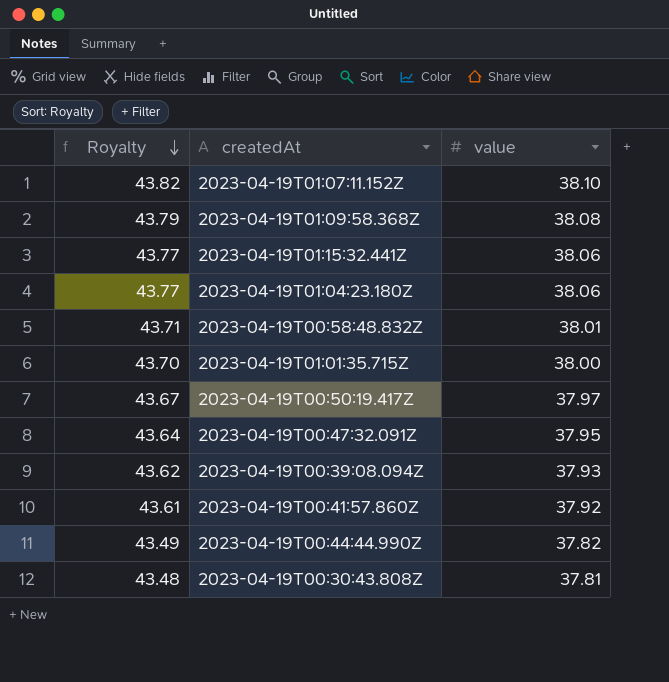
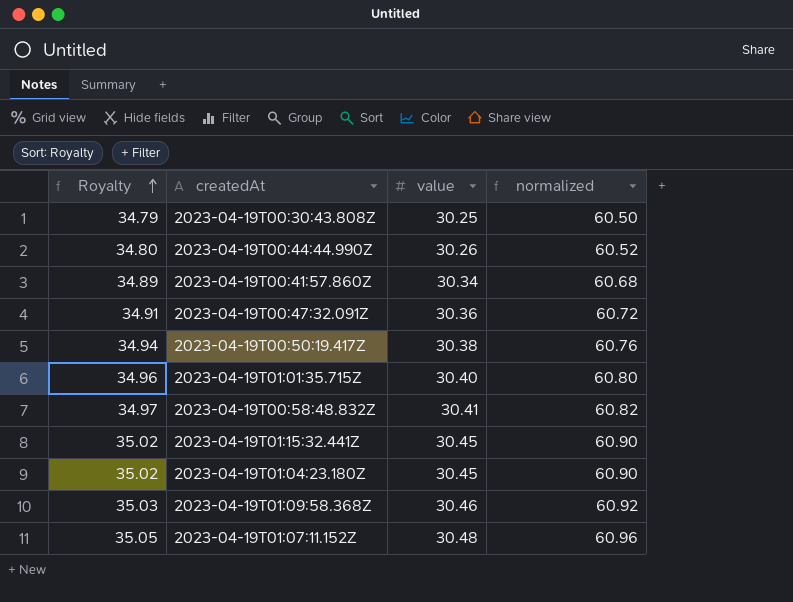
row order: Royalty descending -> Royalty ascending
column normalized | formula: none -> [value] * 2
row 2023-04-19T00:39:08.094Z: 43.62 | 37.93 -> none
2023-04-19T00:30:43.808Z | Royalty: 43.48 -> 34.79
2023-04-19T00:30:43.808Z | value: 37.81 -> 30.25
2023-04-19T00:44:44.990Z | Royalty: 43.49 -> 34.80
2023-04-19T00:44:44.990Z | value: 37.82 -> 30.26
2023-04-19T00:41:57.860Z | Royalty: 43.61 -> 34.89
2023-04-19T00:41:57.860Z | value: 37.92 -> 30.34
2023-04-19T00:47:32.091Z | Royalty: 43.64 -> 34.91
2023-04-19T00:47:32.091Z | value: 37.95 -> 30.36
2023-04-19T00:50:19.417Z | Royalty: 43.67 -> 34.94
2023-04-19T00:50:19.417Z | value: 37.97 -> 30.38
2023-04-19T01:01:35.715Z | Royalty: 43.70 -> 34.96
2023-04-19T01:01:35.715Z | value: 38.00 -> 30.40
2023-04-19T00:58:48.832Z | Royalty: 43.71 -> 34.97
2023-04-19T00:58:48.832Z | value: 38.01 -> 30.41
2023-04-19T01:15:32.441Z | Royalty: 43.77 -> 35.02
2023-04-19T01:15:32.441Z | value: 38.06 -> 30.45
2023-04-19T01:04:23.180Z | Royalty: 43.77 -> 35.02
2023-04-19T01:04:23.180Z | value: 38.06 -> 30.45
2023-04-19T01:09:58.368Z | Royalty: 43.79 -> 35.03
2023-04-19T01:09:58.368Z | value: 38.08 -> 30.46
2023-04-19T01:07:11.152Z | Royalty: 43.82 -> 35.05
2023-04-19T01:07:11.152Z | value: 38.10 -> 30.48

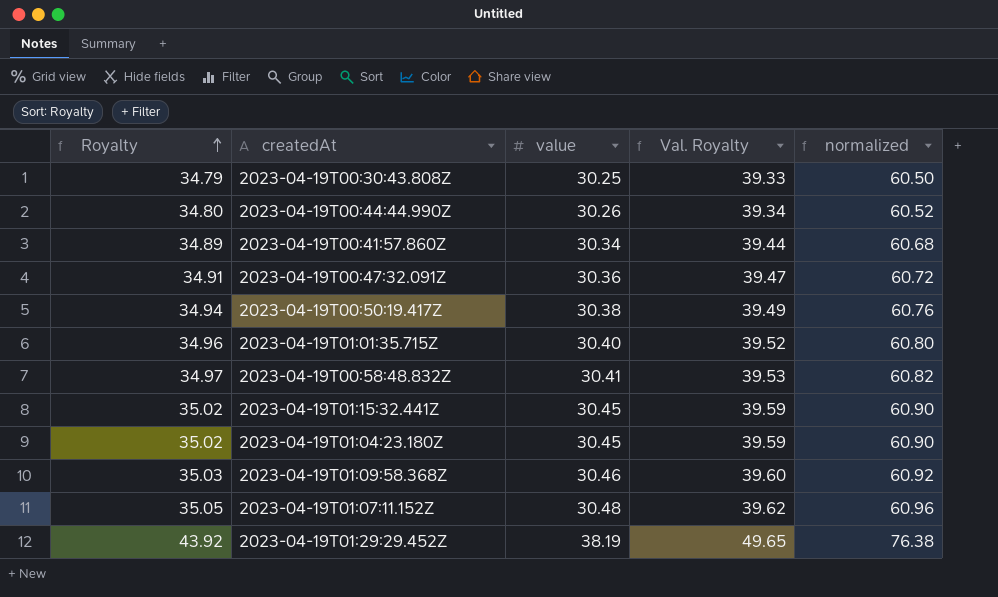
column Val. Royalty | formula: none -> [value] * 1.3
row 2023-04-19T01:29:29.452Z: none -> 43.92 | 38.19 | 49.65 | 76.38

